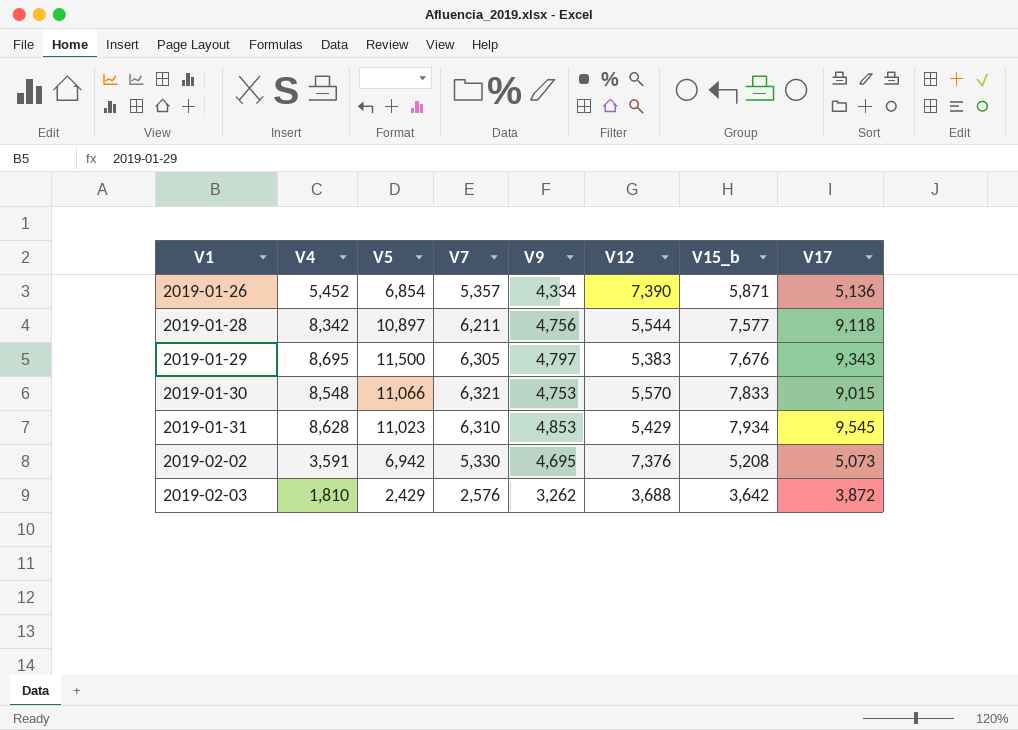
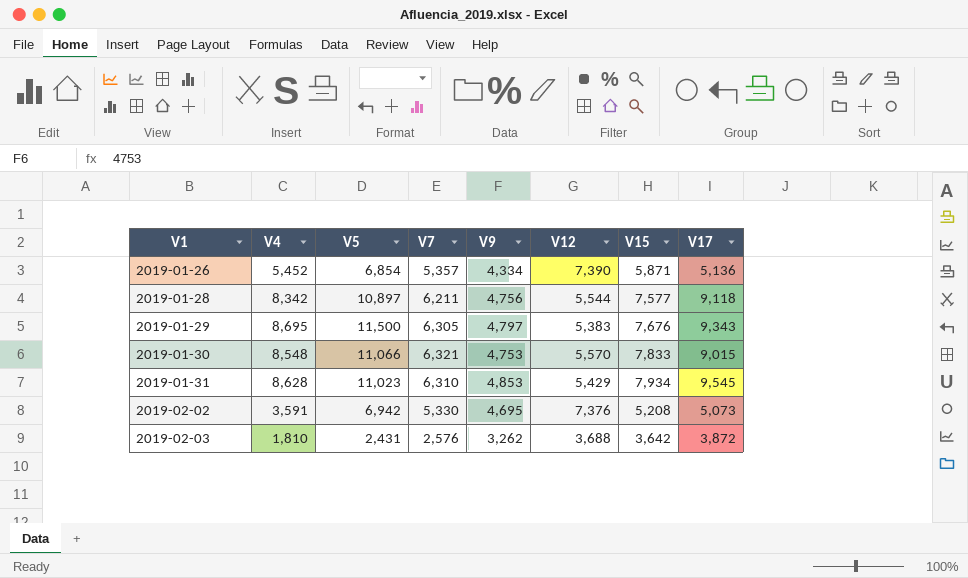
column name: V15_b -> V15
2019-02-03 | V5: 2,429 -> 2,431

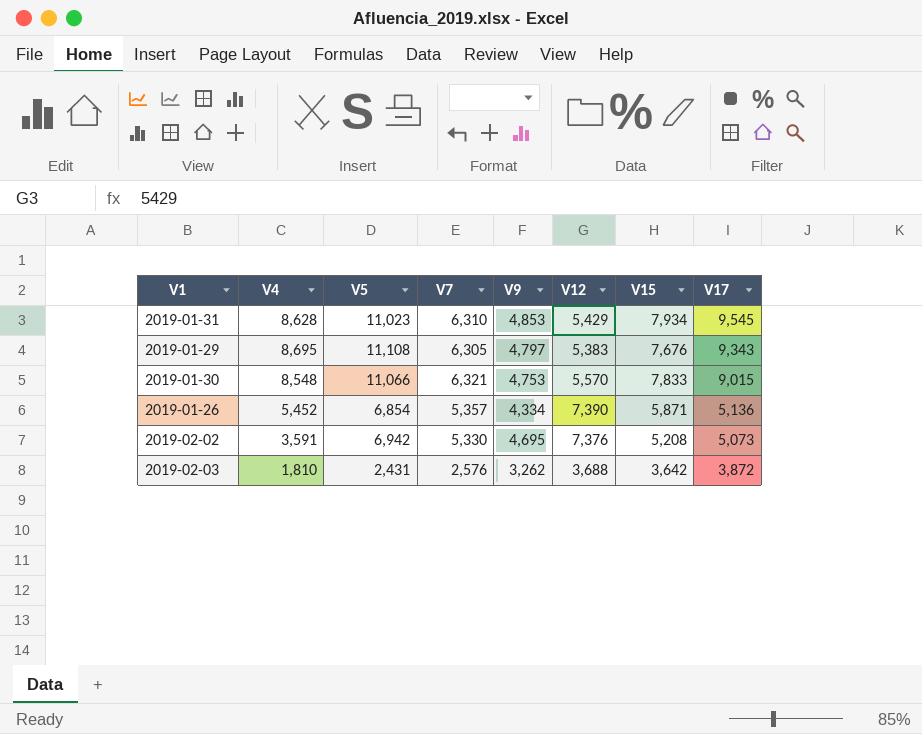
row order: V1 ascending -> V17 descending
row 2019-01-28: 8,342 | 10,897 | 6,211 | 4,756 | 5,544 | 7,577 | 9,118 -> none
2019-01-29 | V5: 11,500 -> 11,108

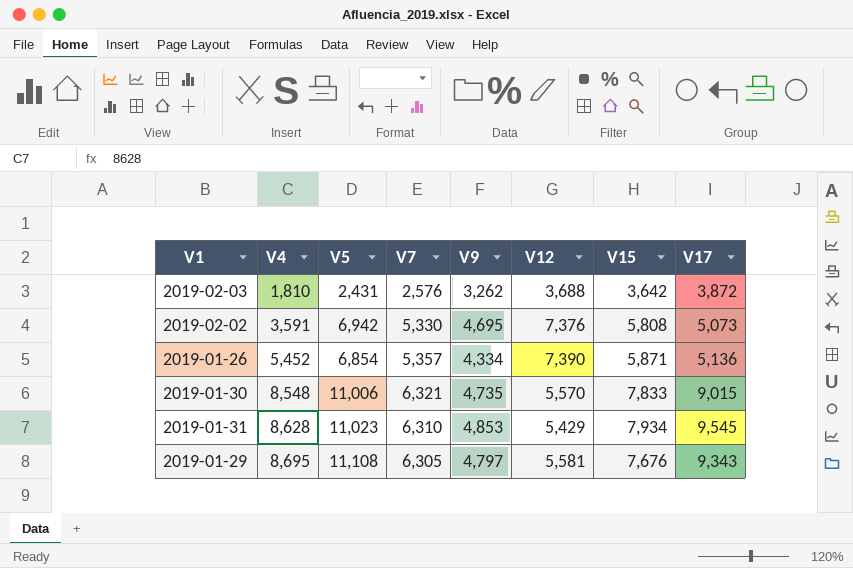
row order: V17 descending -> V4 ascending
2019-02-02 | V15: 5,208 -> 5,808
2019-01-30 | V5: 11,066 -> 11,006
2019-01-30 | V9: 4,753 -> 4,735
2019-01-29 | V12: 5,383 -> 5,581

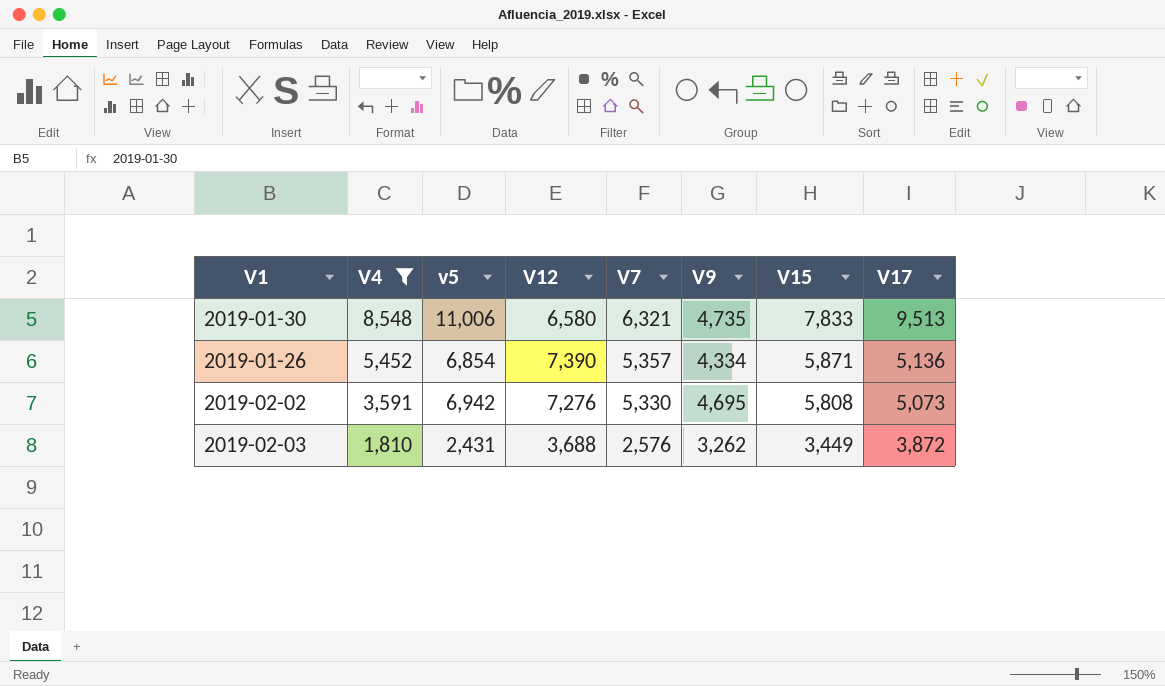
filter: none -> V4 <= 8,548
row order: V4 ascending -> V4 descending
column name: V5 -> v5
column V12 | position: 6 -> 4
2019-01-30 | V12: 5,570 -> 6,580
2019-01-30 | V17: 9,015 -> 9,513
2019-02-02 | V12: 7,376 -> 7,276
2019-02-03 | V15: 3,642 -> 3,449

